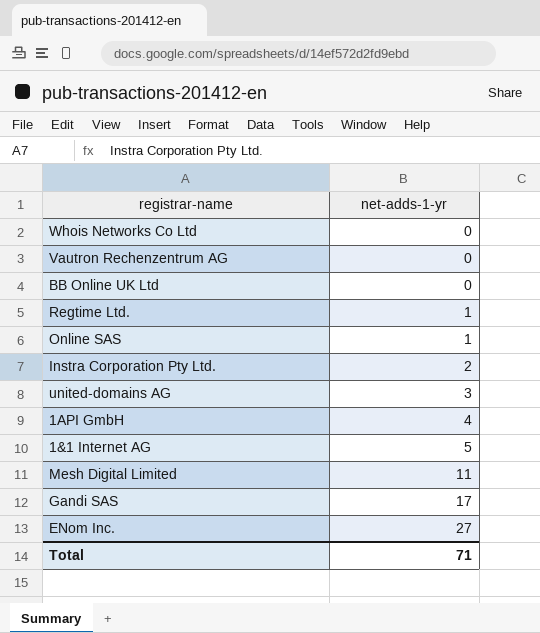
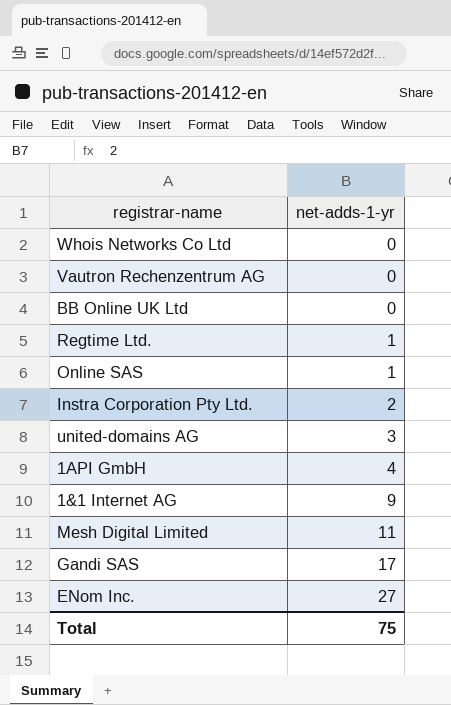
1&1 Internet AG | net-adds-1-yr: 5 -> 9
Total | net-adds-1-yr: 71 -> 75

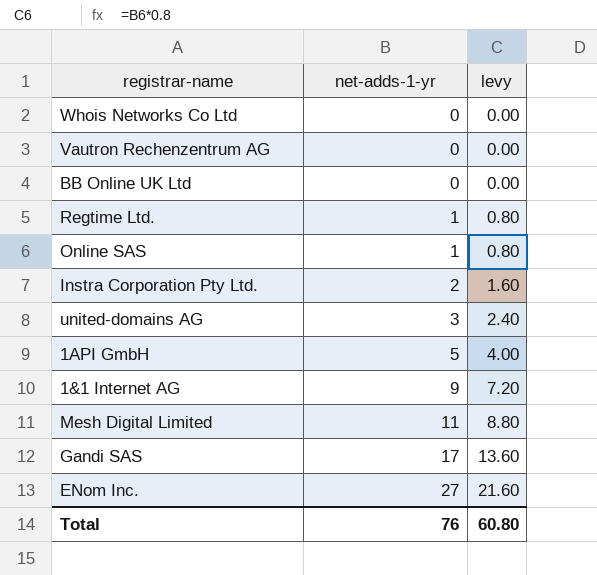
column levy | formula: none -> [net-adds-1-yr] * 0.8
1API GmbH | net-adds-1-yr: 4 -> 5
Total | net-adds-1-yr: 75 -> 76

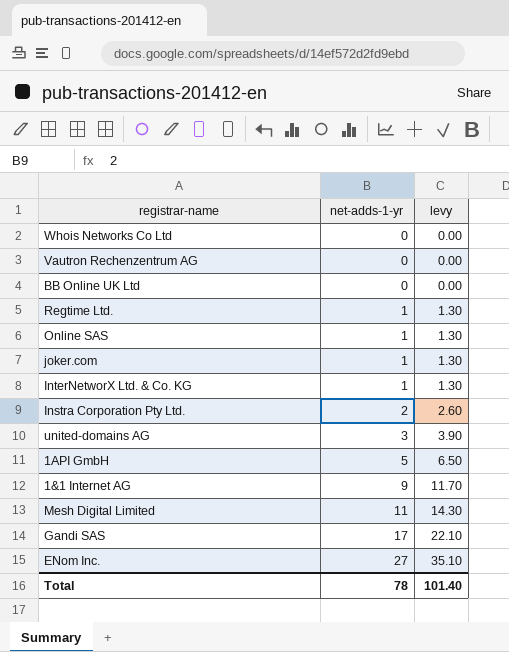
column levy | formula: [net-adds-1-yr] * 0.8 -> [net-adds-1-yr] * 1.3
row joker.com: none -> 1 | 1.30
row InterNetworX Ltd. & Co. KG: none -> 1 | 1.30
Total | net-adds-1-yr: 76 -> 78
Total | levy: 60.80 -> 101.40

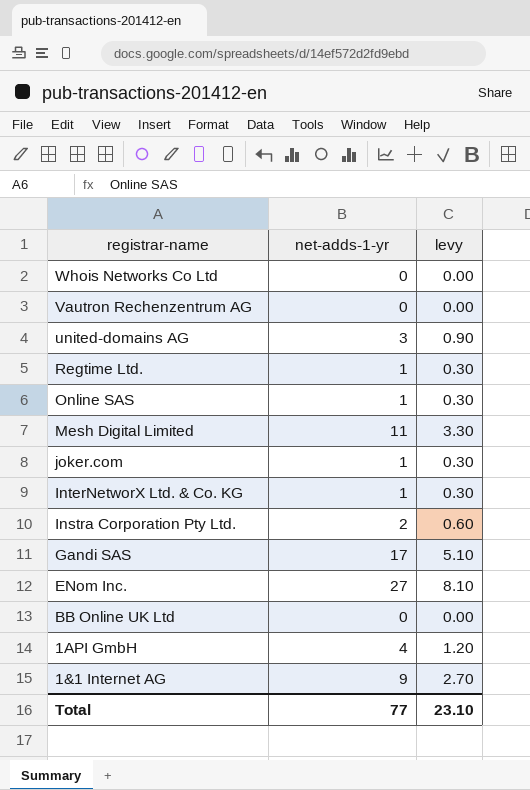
row order: net-adds-1-yr ascending -> registrar-name descending
column levy | formula: [net-adds-1-yr] * 1.3 -> [net-adds-1-yr] * 0.3
1API GmbH | net-adds-1-yr: 5 -> 4
Total | net-adds-1-yr: 78 -> 77
Total | levy: 101.40 -> 23.10

